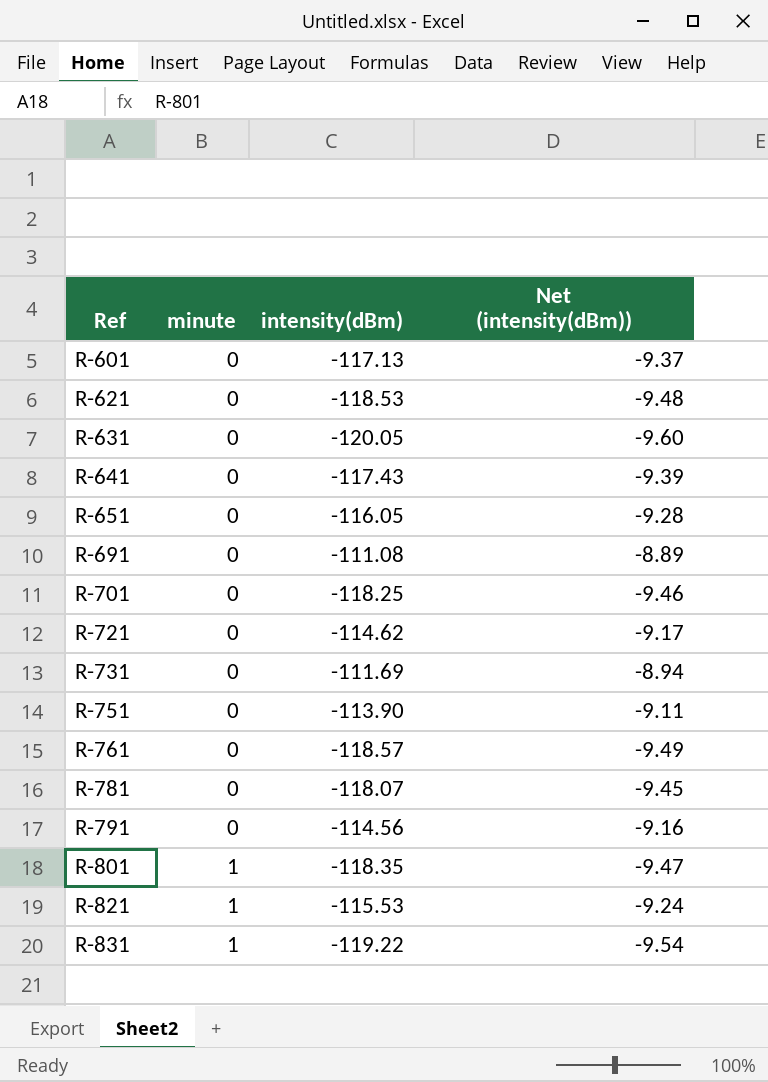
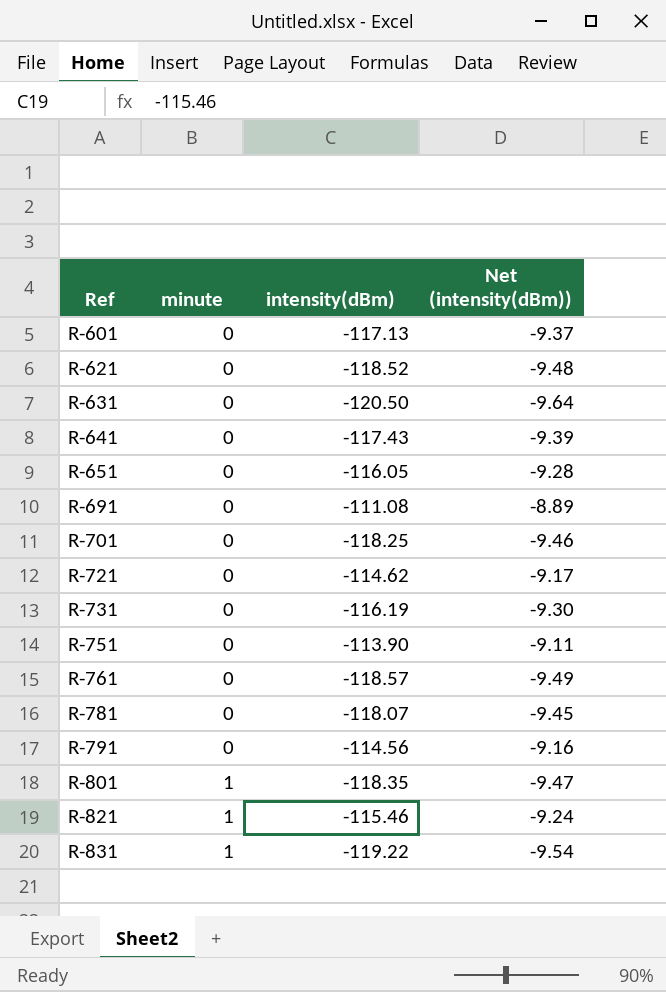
R-621 | intensity(dBm): -118.53 -> -118.52
R-631 | intensity(dBm): -120.05 -> -120.50
R-631 | Net (intensity(dBm)): -9.60 -> -9.64
R-731 | intensity(dBm): -111.69 -> -116.19
R-731 | Net (intensity(dBm)): -8.94 -> -9.30
R-821 | intensity(dBm): -115.53 -> -115.46

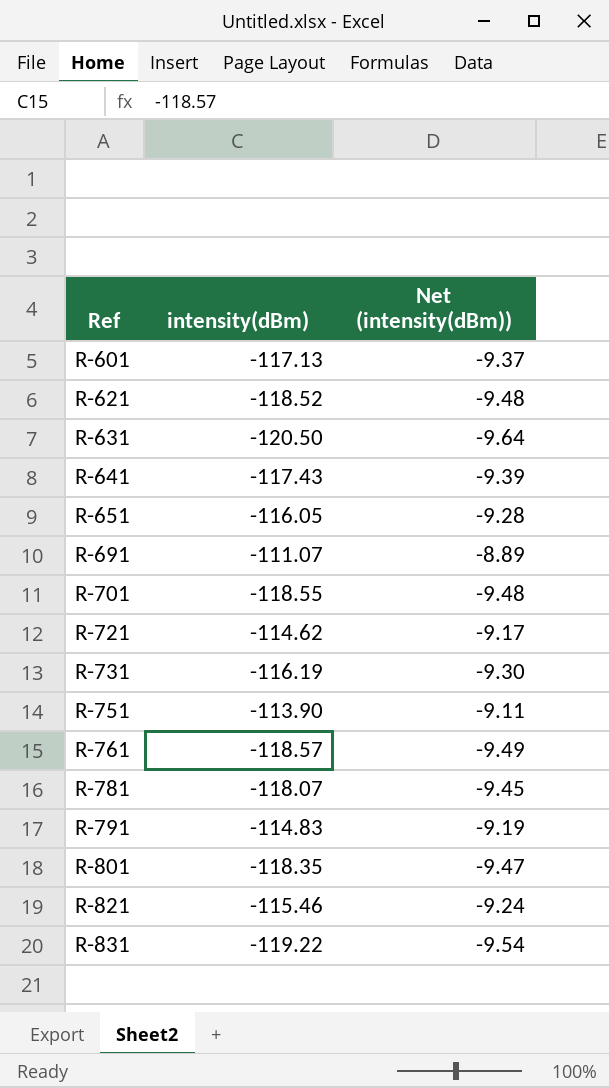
column minute | position: 2 -> none
R-691 | intensity(dBm): -111.08 -> -111.07
R-701 | intensity(dBm): -118.25 -> -118.55
R-701 | Net (intensity(dBm)): -9.46 -> -9.48
R-791 | intensity(dBm): -114.56 -> -114.83
R-791 | Net (intensity(dBm)): -9.16 -> -9.19

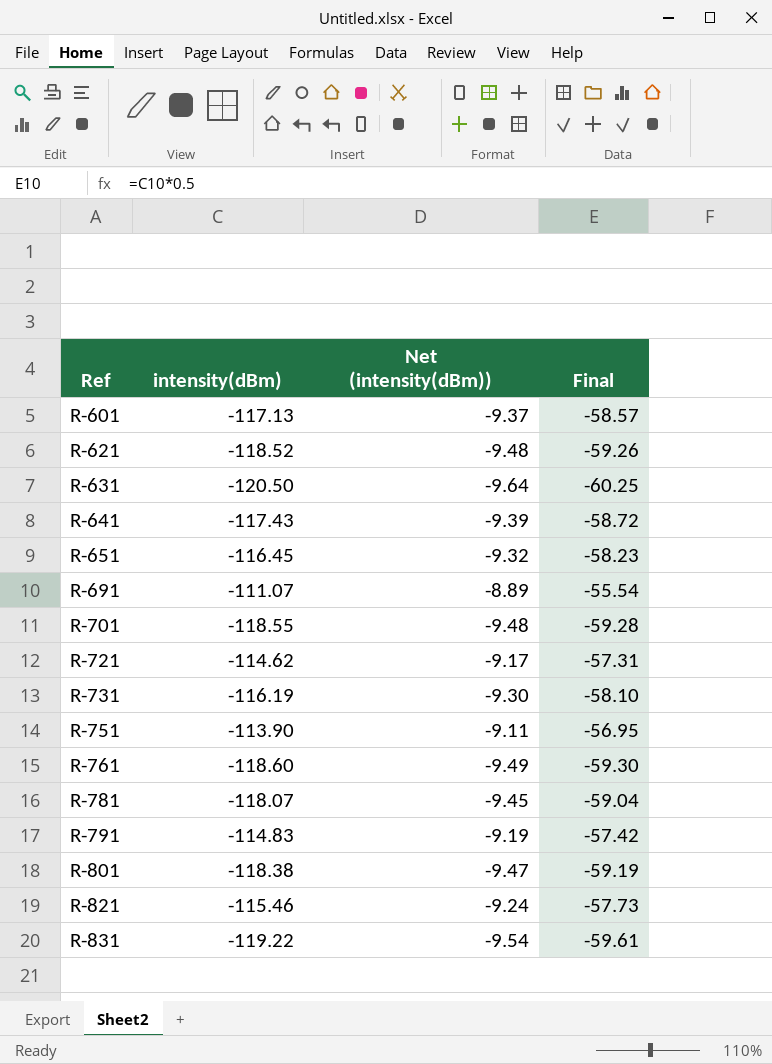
column Final | formula: none -> [intensity(dBm)] * 0.5
R-651 | intensity(dBm): -116.05 -> -116.45
R-651 | Net (intensity(dBm)): -9.28 -> -9.32
R-761 | intensity(dBm): -118.57 -> -118.60
R-801 | intensity(dBm): -118.35 -> -118.38

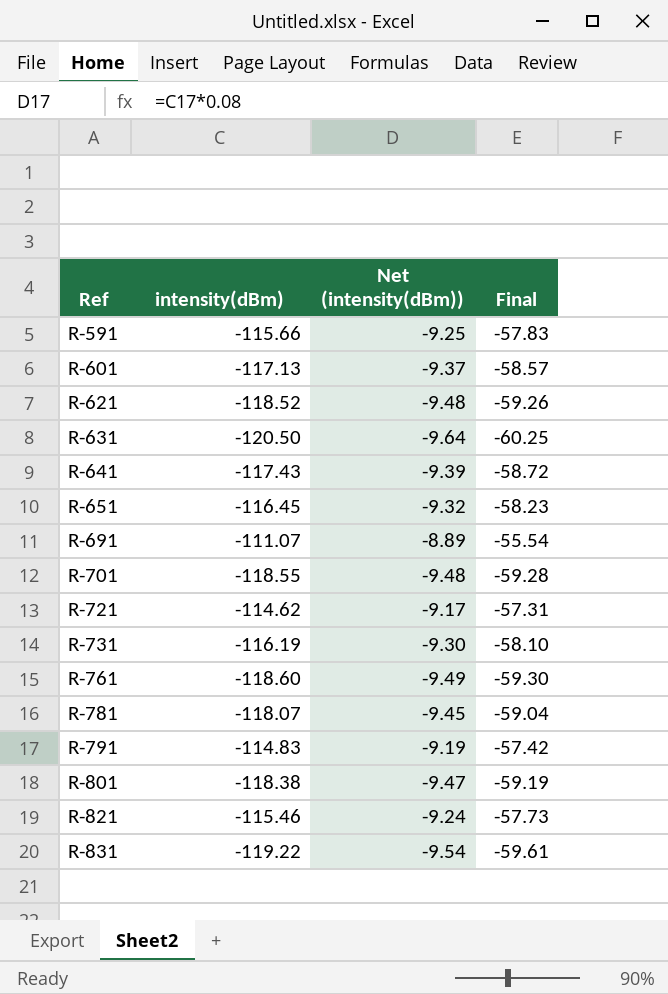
row R-751: -113.90 | -9.11 | -56.95 -> none
row R-591: none -> -115.66 | -9.25 | -57.83

